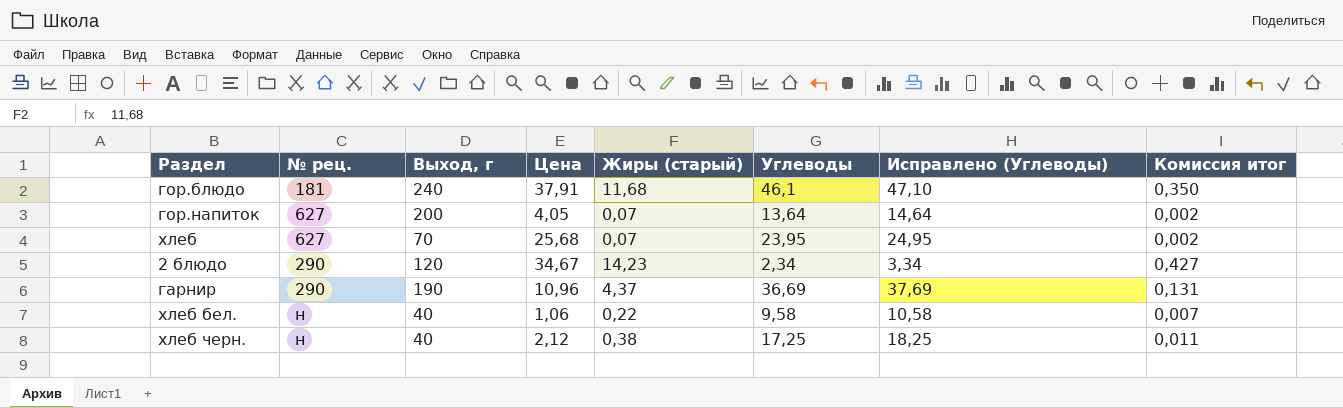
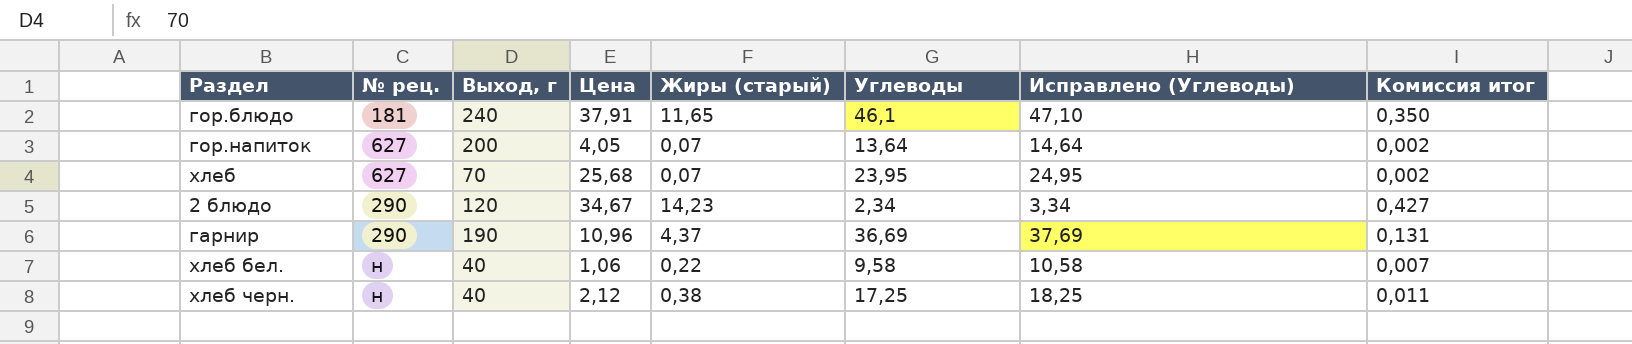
гор.блюдо | Жиры (старый): 11,68 -> 11,65

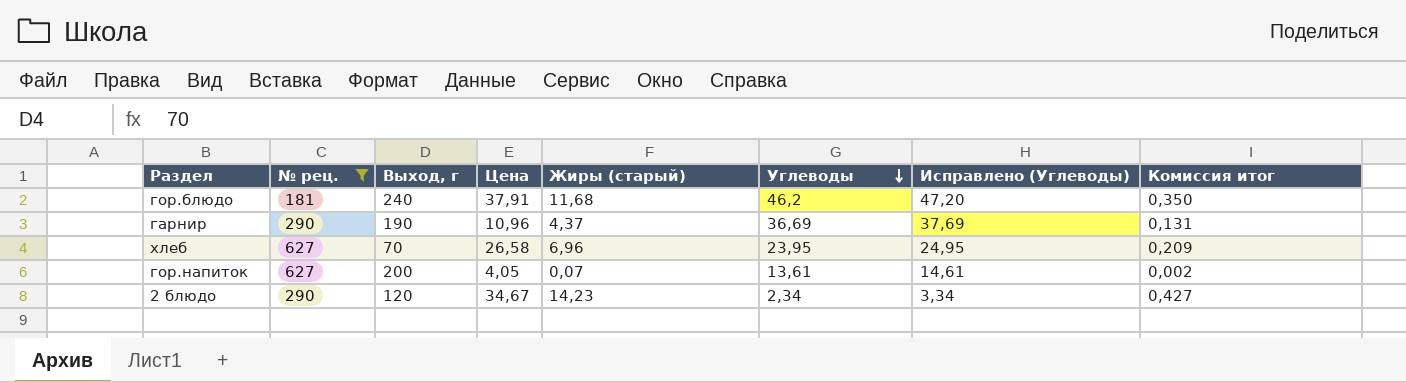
filter: none -> № рец. != н
row order: none -> Углеводы descending
гор.блюдо | Жиры (старый): 11,65 -> 11,68
гор.блюдо | Углеводы: 46,1 -> 46,2
гор.блюдо | Исправлено (Углеводы): 47,10 -> 47,20
хлеб | Цена: 25,68 -> 26,58
хлеб | Жиры (старый): 0,07 -> 6,96
хлеб | Комиссия итог: 0,002 -> 0,209
гор.напиток | Углеводы: 13,64 -> 13,61
гор.напиток | Исправлено (Углеводы): 14,64 -> 14,61

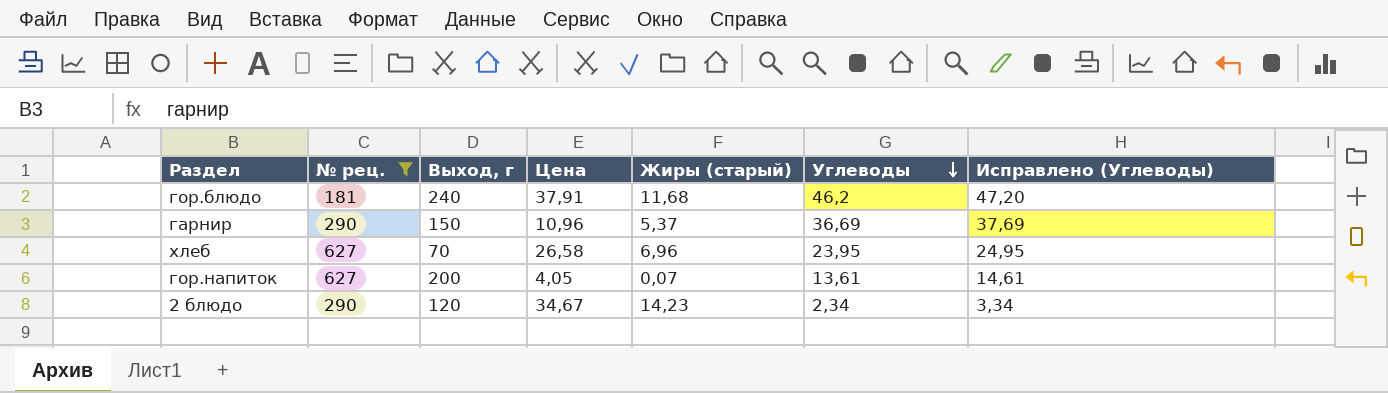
column Комиссия итог | formula: [Жиры (старый)] * 0,03 -> none
гарнир | Выход, г: 190 -> 150
гарнир | Жиры (старый): 4,37 -> 5,37

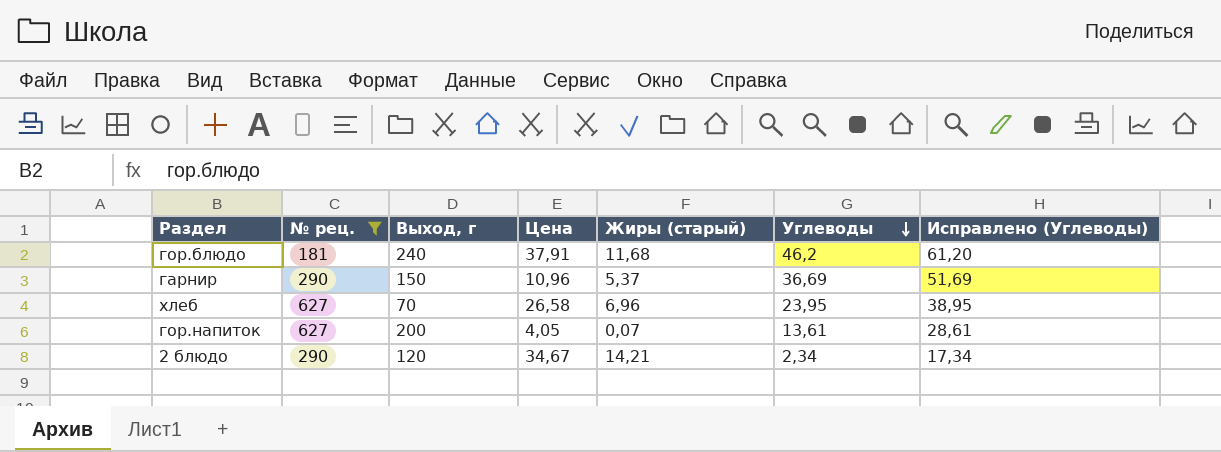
column Исправлено (Углеводы) | formula: [Углеводы] + 1 -> [Углеводы] + 15
2 блюдо | Жиры (старый): 14,23 -> 14,21

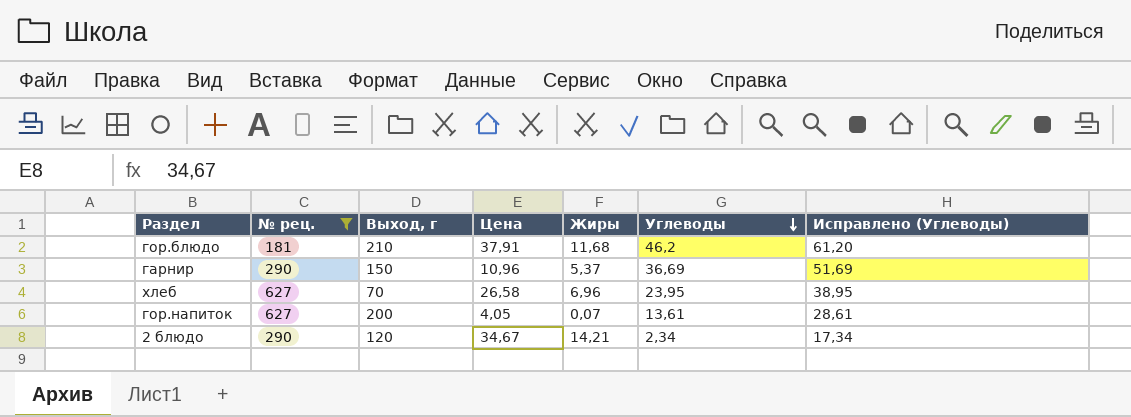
column name: Жиры (старый) -> Жиры
гор.блюдо | Выход, г: 240 -> 210

